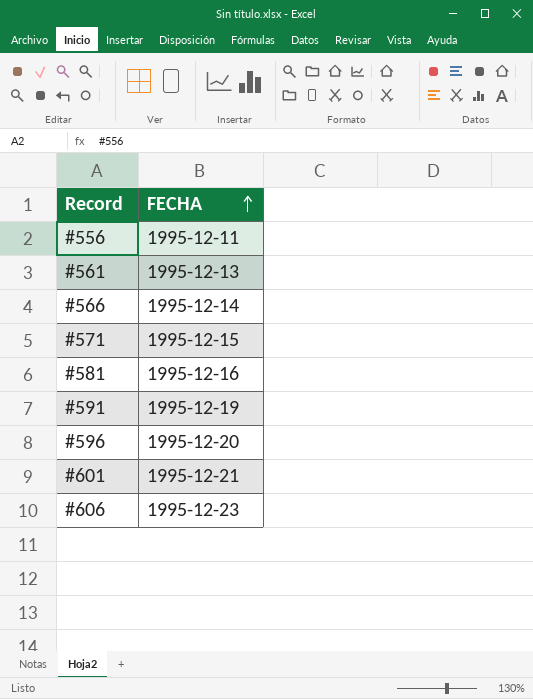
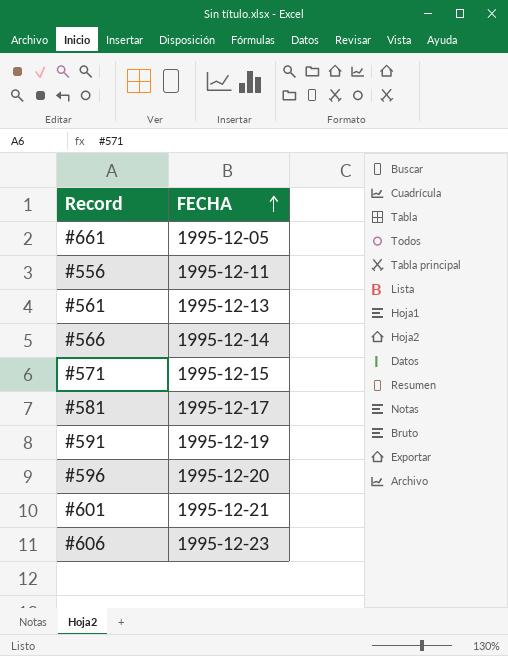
row #661: none -> 1995-12-05
#581 | FECHA: 1995-12-16 -> 1995-12-17

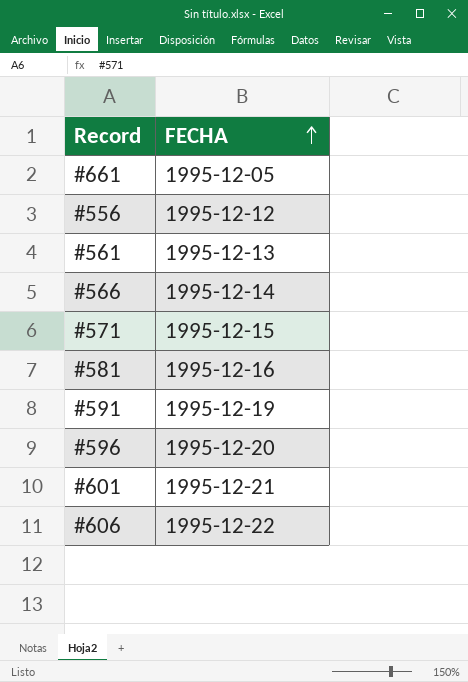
#556 | FECHA: 1995-12-11 -> 1995-12-12
#581 | FECHA: 1995-12-17 -> 1995-12-16
#606 | FECHA: 1995-12-23 -> 1995-12-22

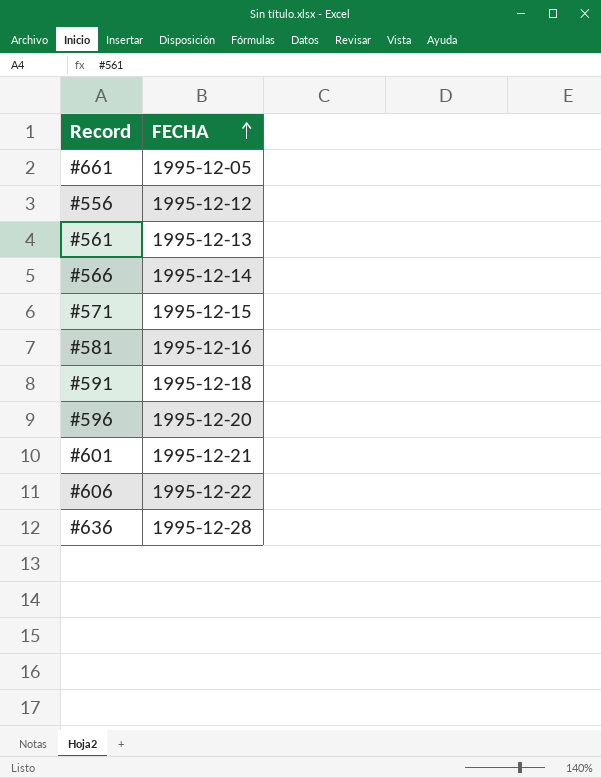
#591 | FECHA: 1995-12-19 -> 1995-12-18
row #636: none -> 1995-12-28

